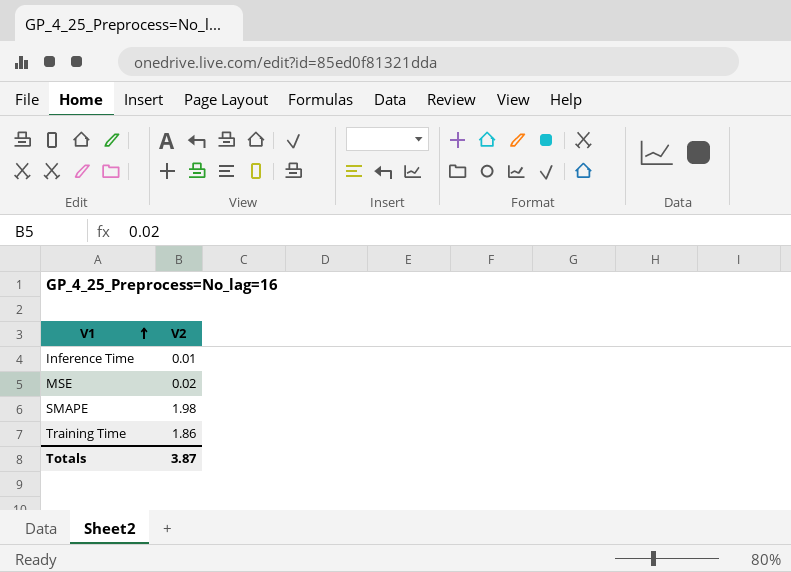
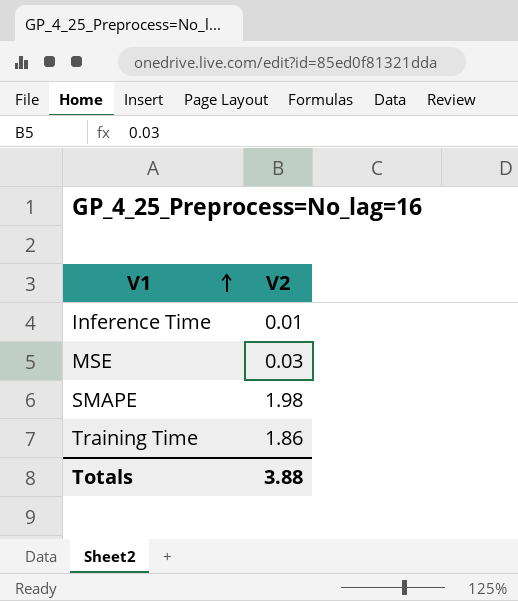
MSE | V2: 0.02 -> 0.03
Totals | V2: 3.87 -> 3.88

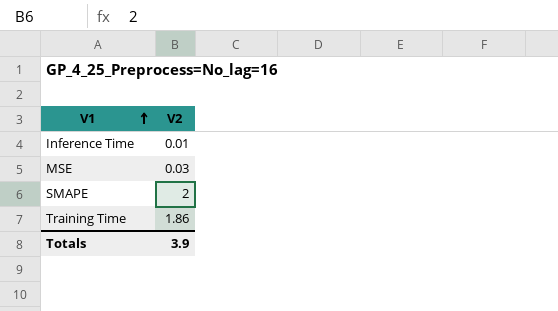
SMAPE | V2: 1.98 -> 2
Totals | V2: 3.88 -> 3.9

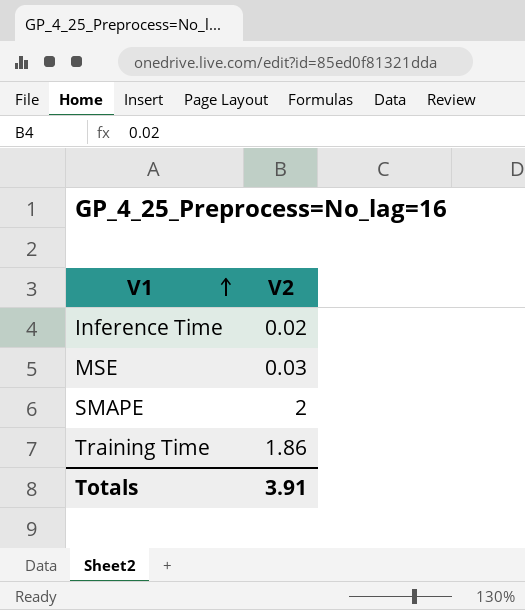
Inference Time | V2: 0.01 -> 0.02
Totals | V2: 3.9 -> 3.91

